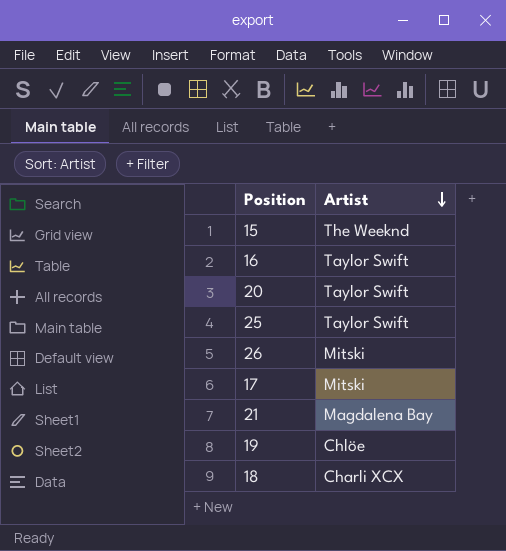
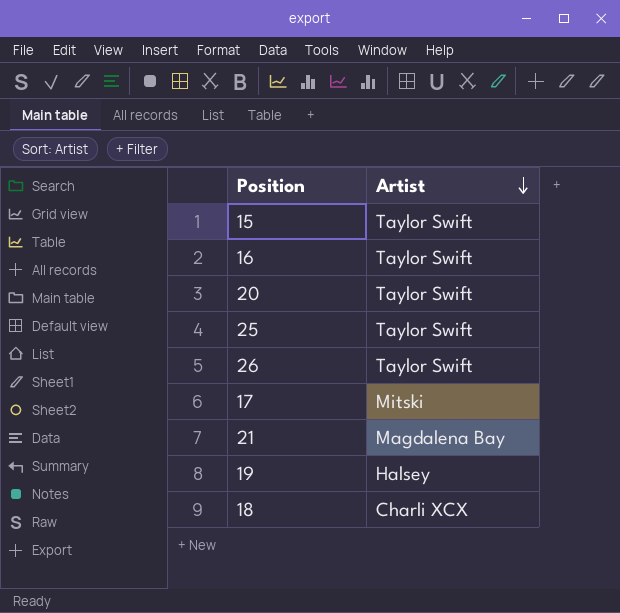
15 | Artist: The Weeknd -> Taylor Swift
26 | Artist: Mitski -> Taylor Swift
19 | Artist: Chlöe -> Halsey

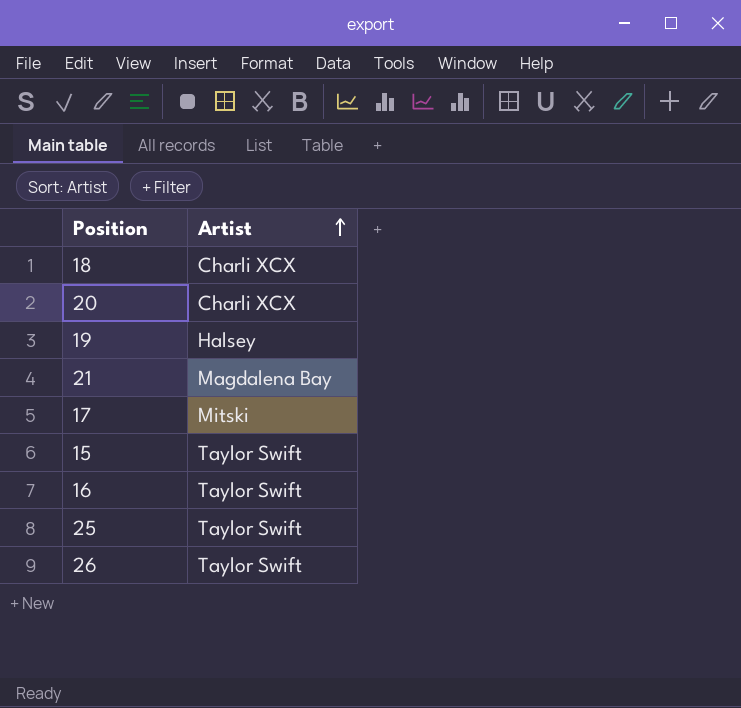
row order: Artist descending -> Artist ascending
20 | Artist: Taylor Swift -> Charli XCX

